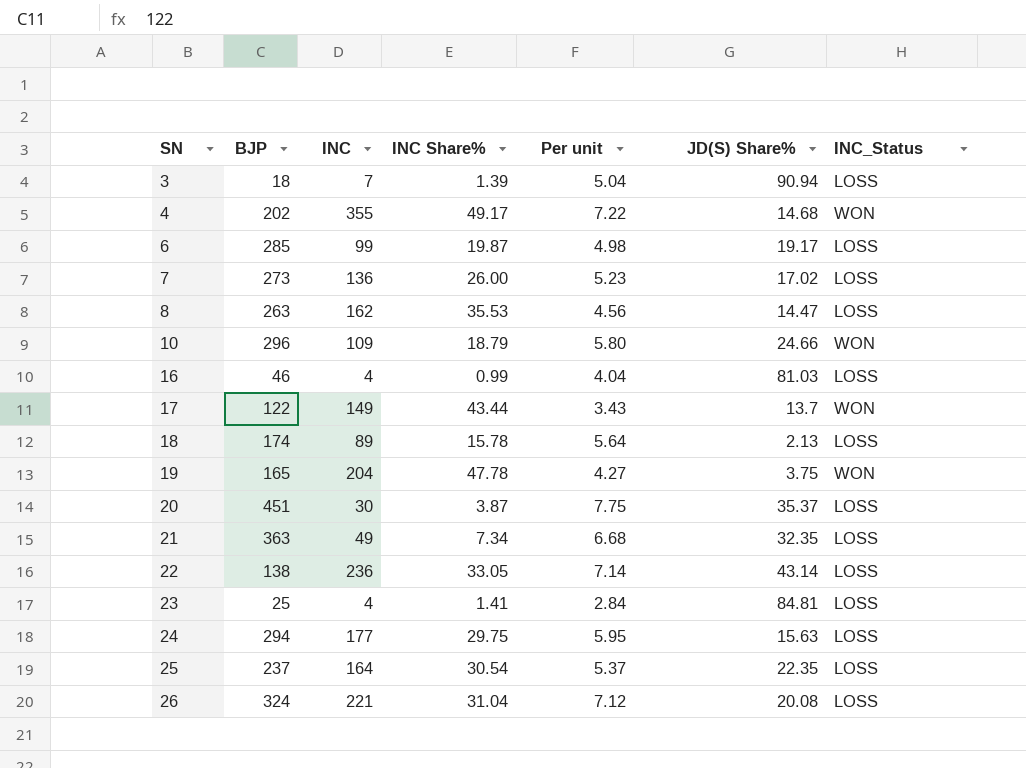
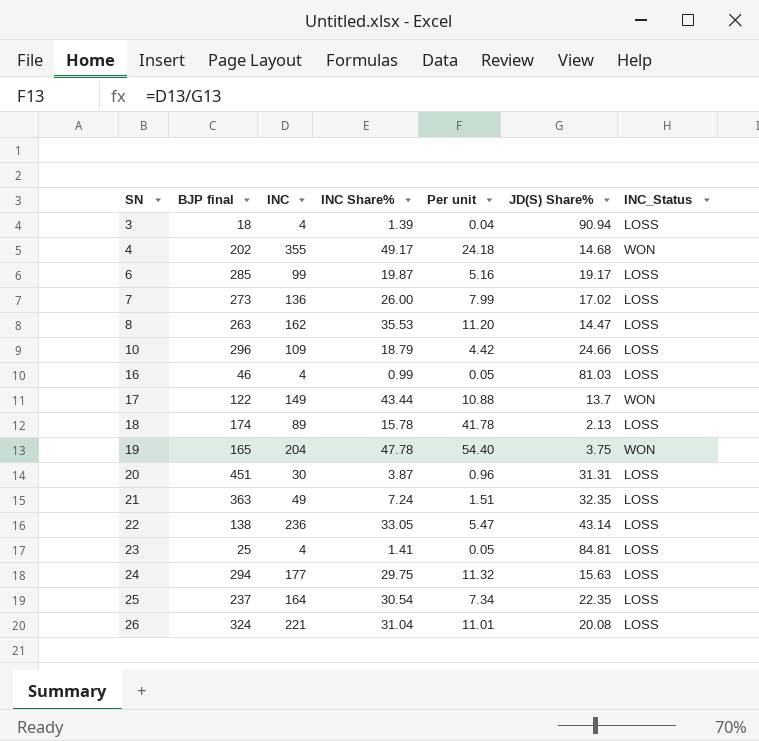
column name: BJP -> BJP final
column Per unit | formula: [INC] / [INC Share%] -> [INC] / [JD(S) Share%]
3 | INC: 7 -> 4
10 | INC_Status: WON -> LOSS
20 | JD(S) Share%: 35.37 -> 31.31
21 | INC Share%: 7.34 -> 7.24

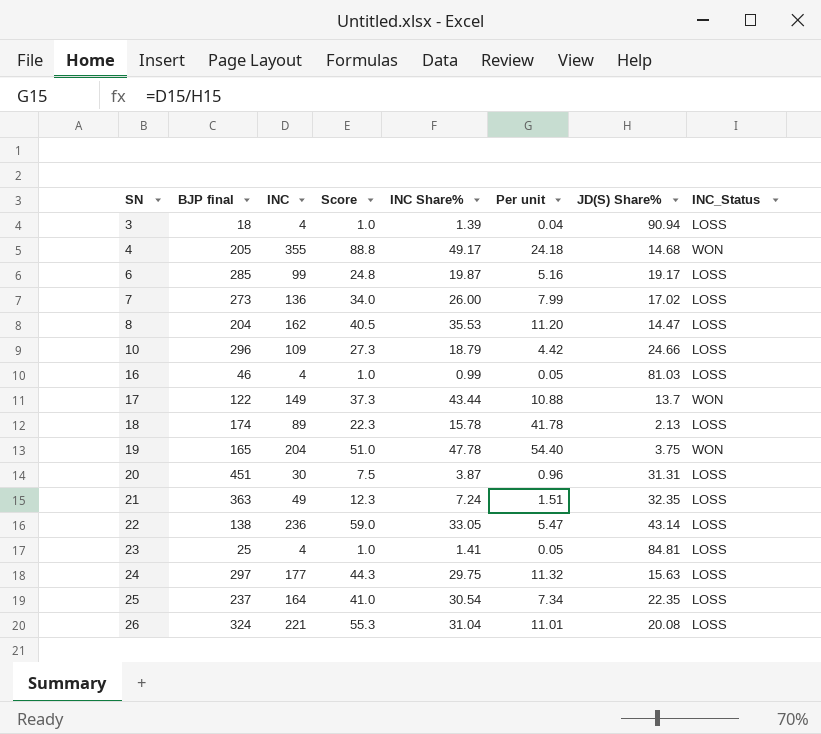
column Score | formula: none -> [INC] * 0.25
4 | BJP final: 202 -> 205
8 | BJP final: 263 -> 204
24 | BJP final: 294 -> 297

